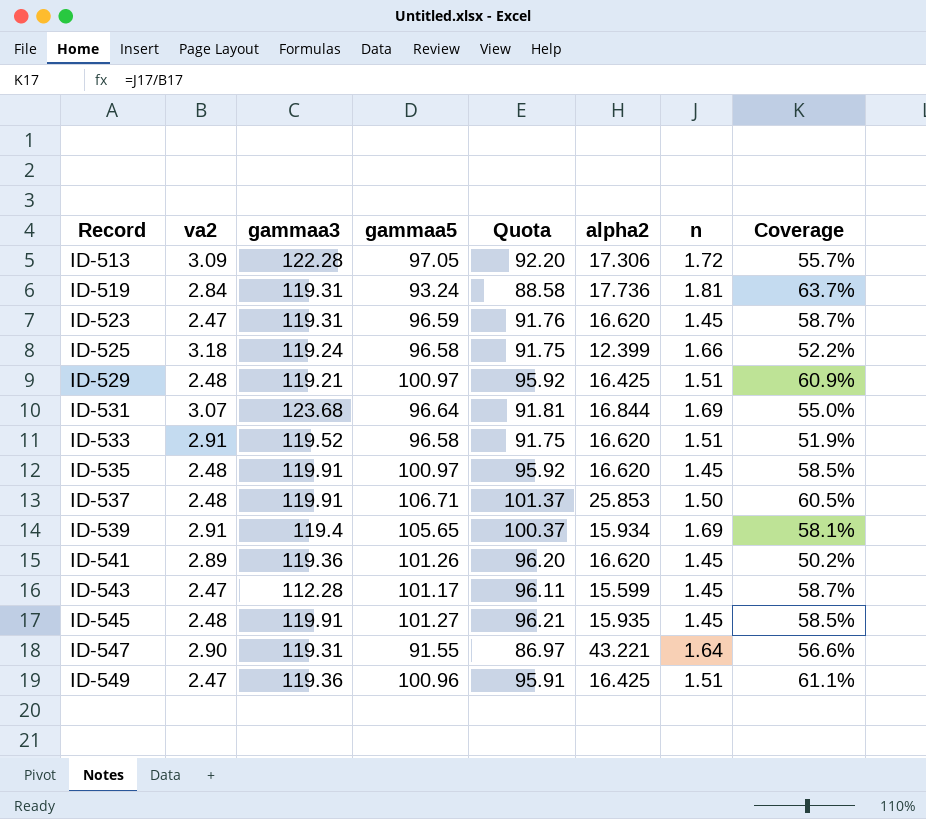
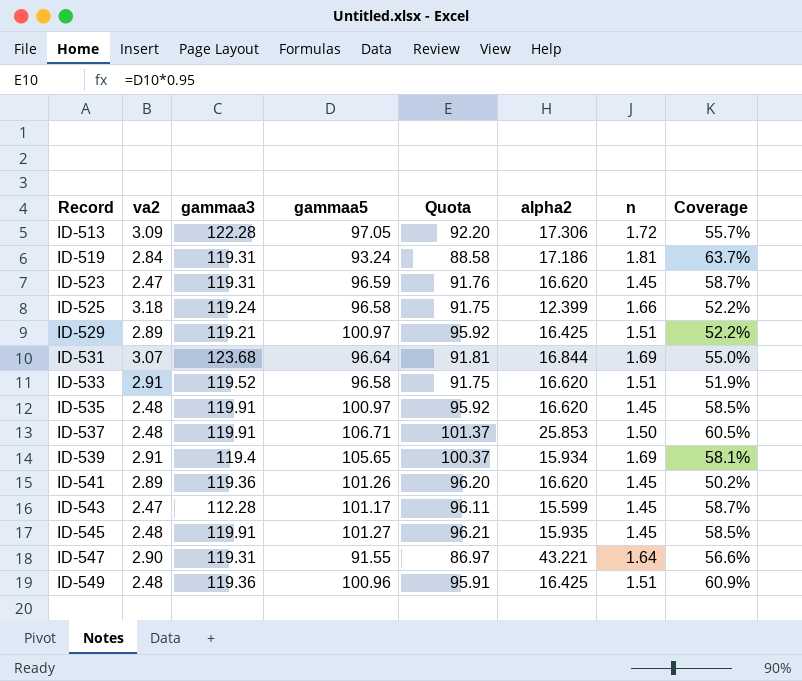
ID-519 | alpha2: 17.736 -> 17.186
ID-529 | va2: 2.48 -> 2.89
ID-529 | Coverage: 60.9% -> 52.2%
ID-549 | va2: 2.47 -> 2.48
ID-549 | Coverage: 61.1% -> 60.9%

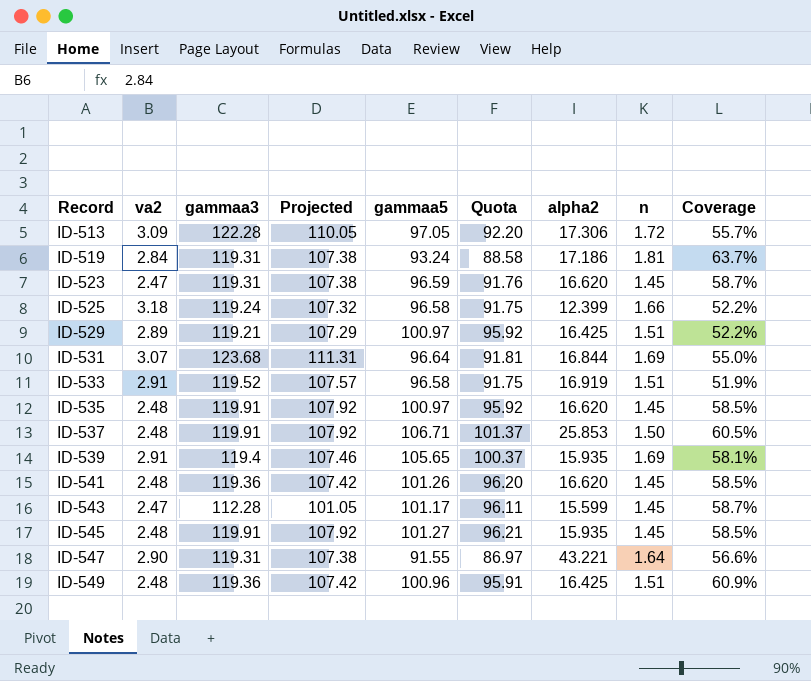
column Projected | formula: none -> [gammaa3] * 0.9
ID-533 | alpha2: 16.620 -> 16.919
ID-539 | alpha2: 15.934 -> 15.935
ID-541 | va2: 2.89 -> 2.48
ID-541 | Coverage: 50.2% -> 58.5%

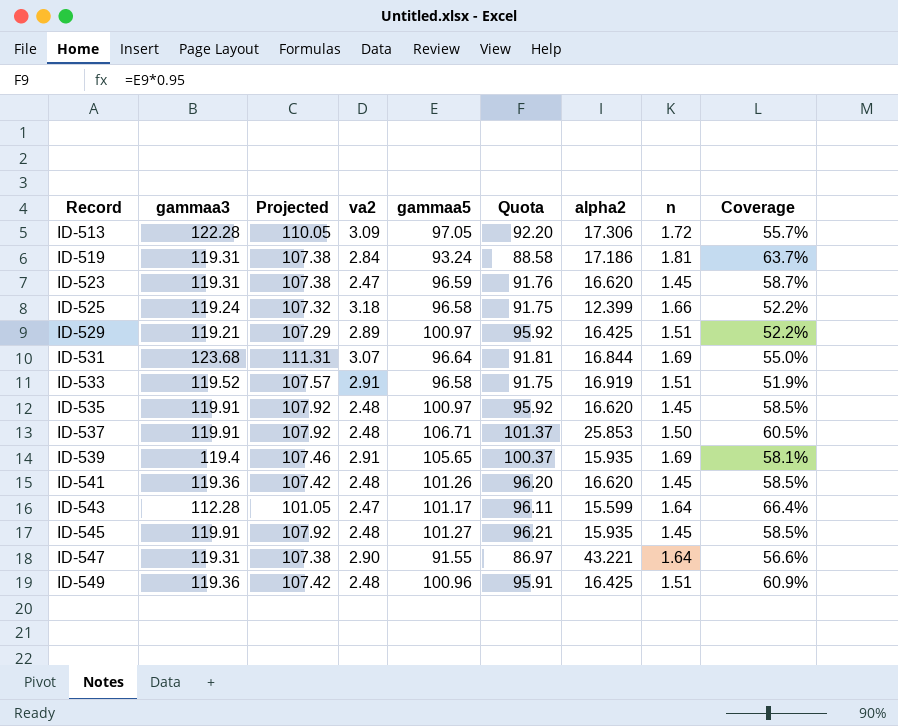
column va2 | position: 2 -> 4
ID-543 | n: 1.45 -> 1.64
ID-543 | Coverage: 58.7% -> 66.4%

